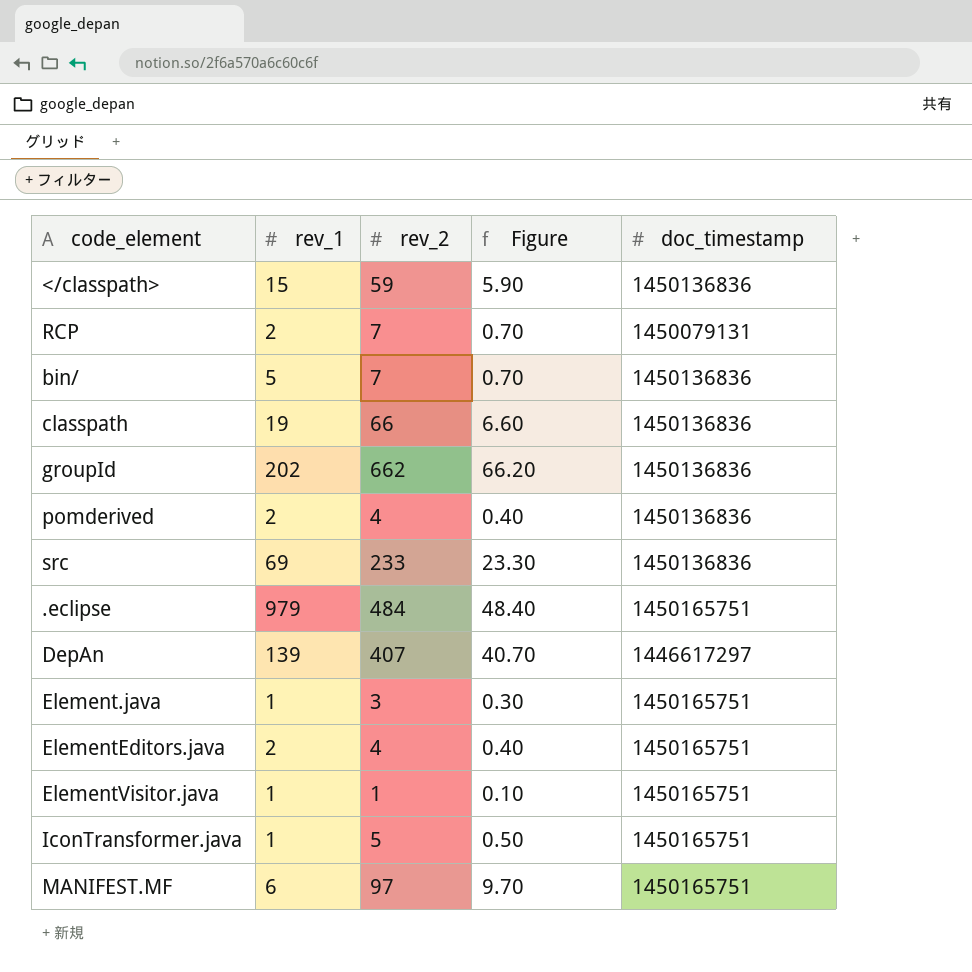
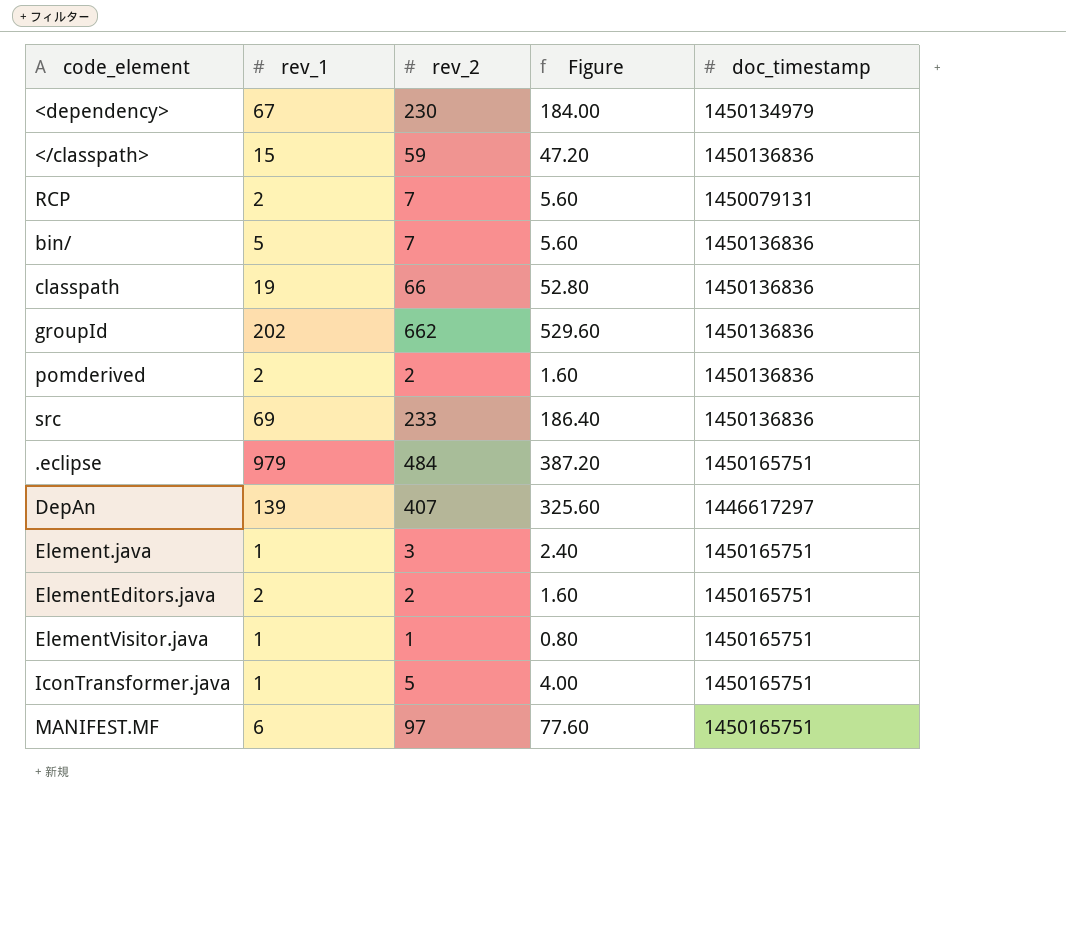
column Figure | formula: [rev_2] * 0.1 -> [rev_2] * 0.8
row <dependency>: none -> 67 | 230 | 184.00 | 1450134979
pomderived | rev_2: 4 -> 2
ElementEditors.java | rev_2: 4 -> 2

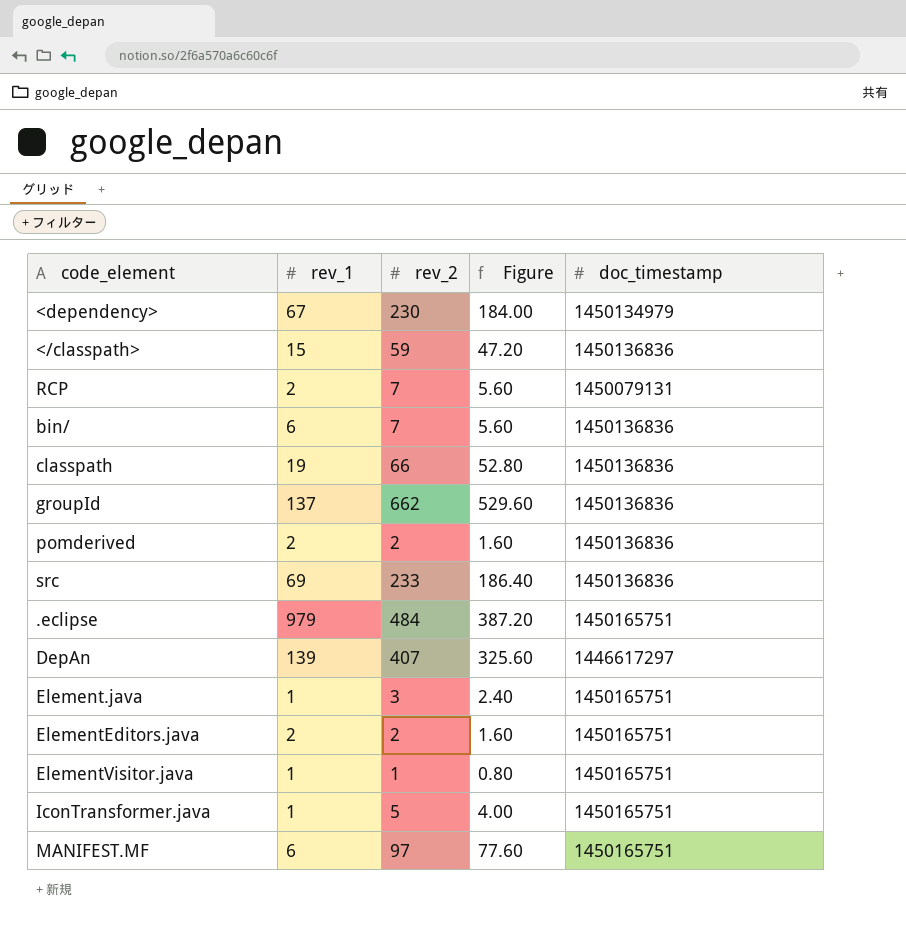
bin/ | rev_1: 5 -> 6
groupId | rev_1: 202 -> 137

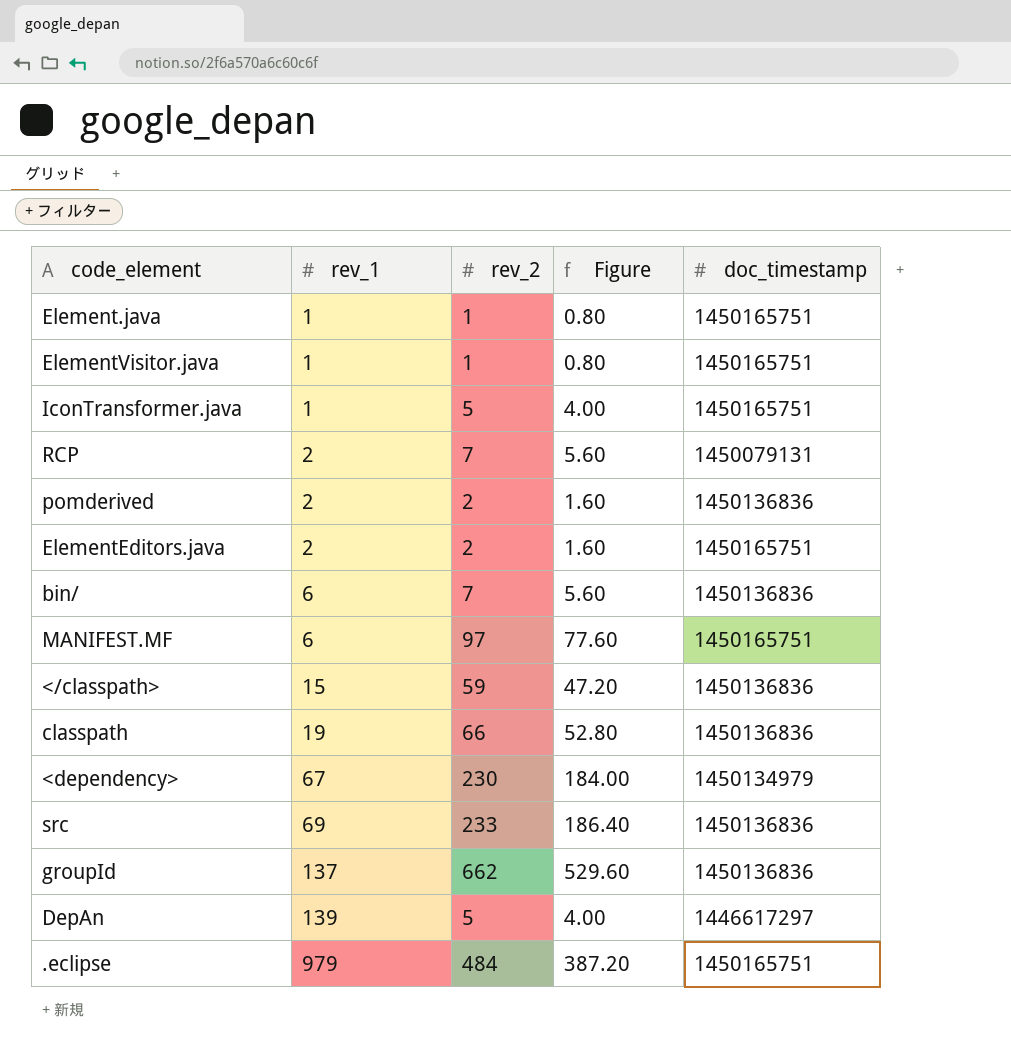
row order: none -> rev_1 ascending
Element.java | rev_2: 3 -> 1
Element.java | Figure: 2.40 -> 0.80
DepAn | rev_2: 407 -> 5
DepAn | Figure: 325.60 -> 4.00

